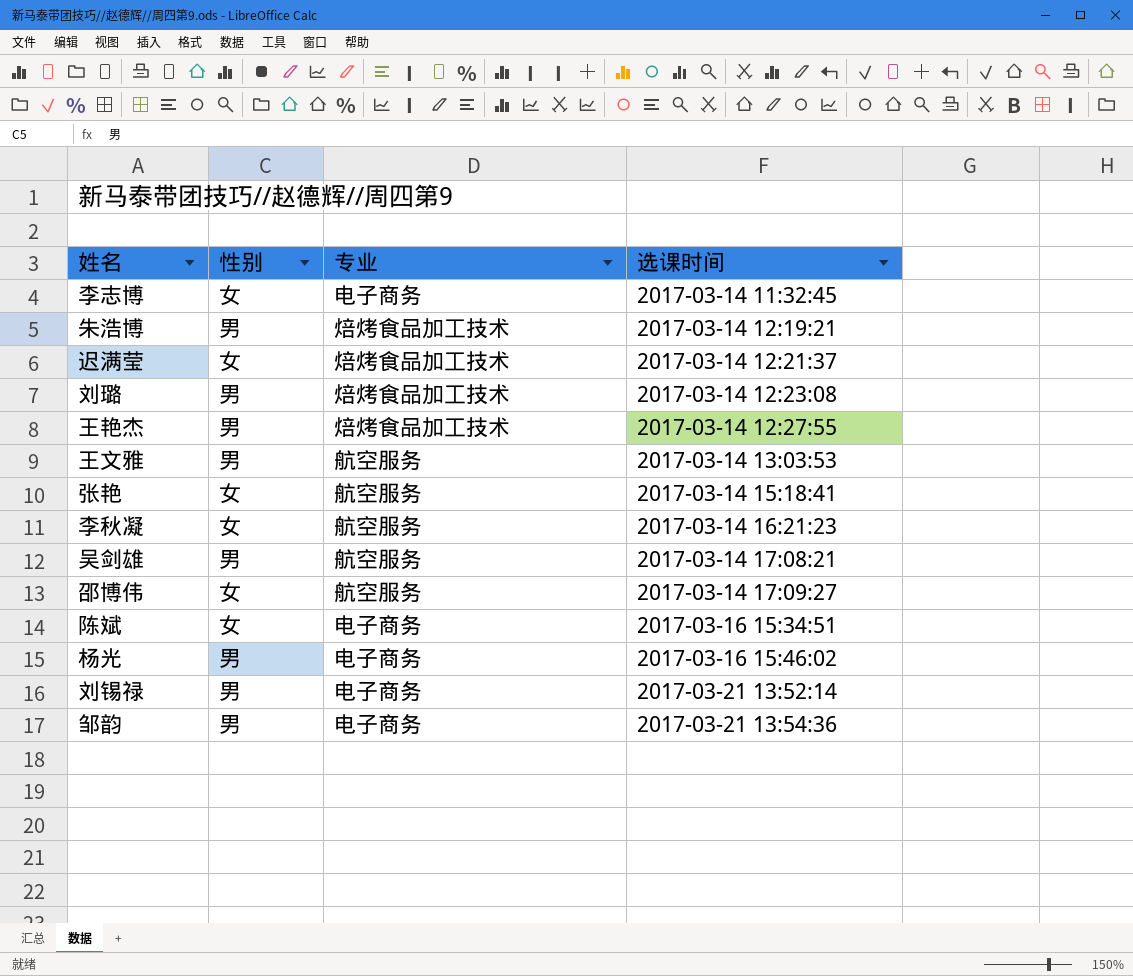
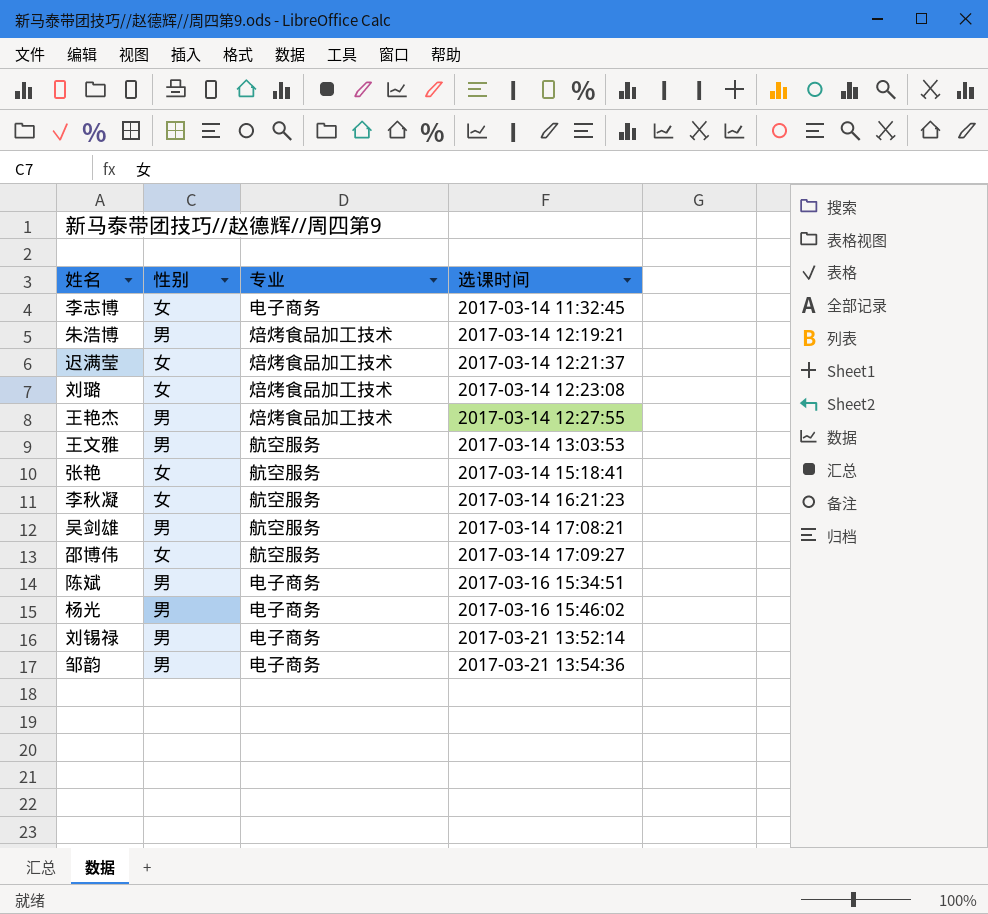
刘璐 | 性别: 男 -> 女
陈斌 | 性别: 女 -> 男

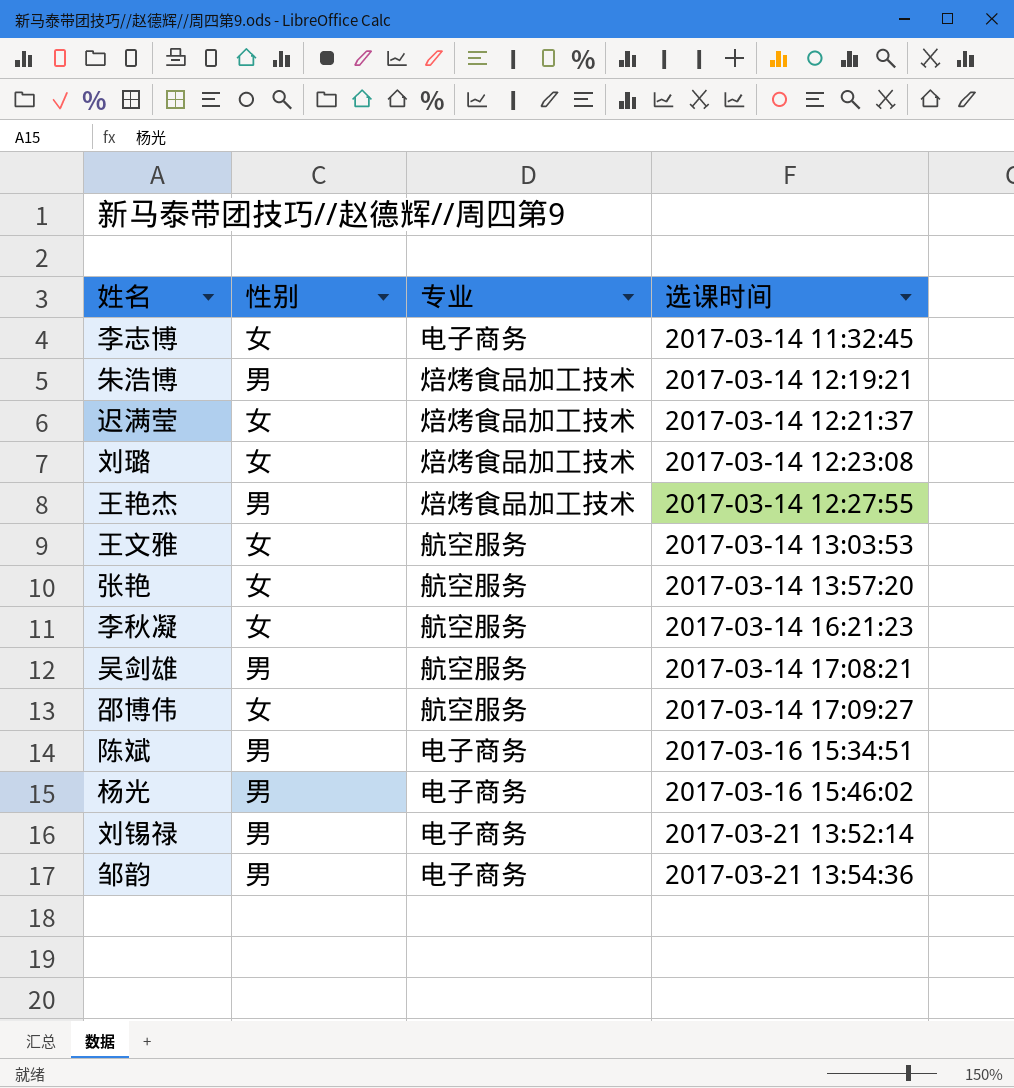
王文雅 | 性别: 男 -> 女
张艳 | 选课时间: 2017-03-14 15:18:41 -> 2017-03-14 13:57:20

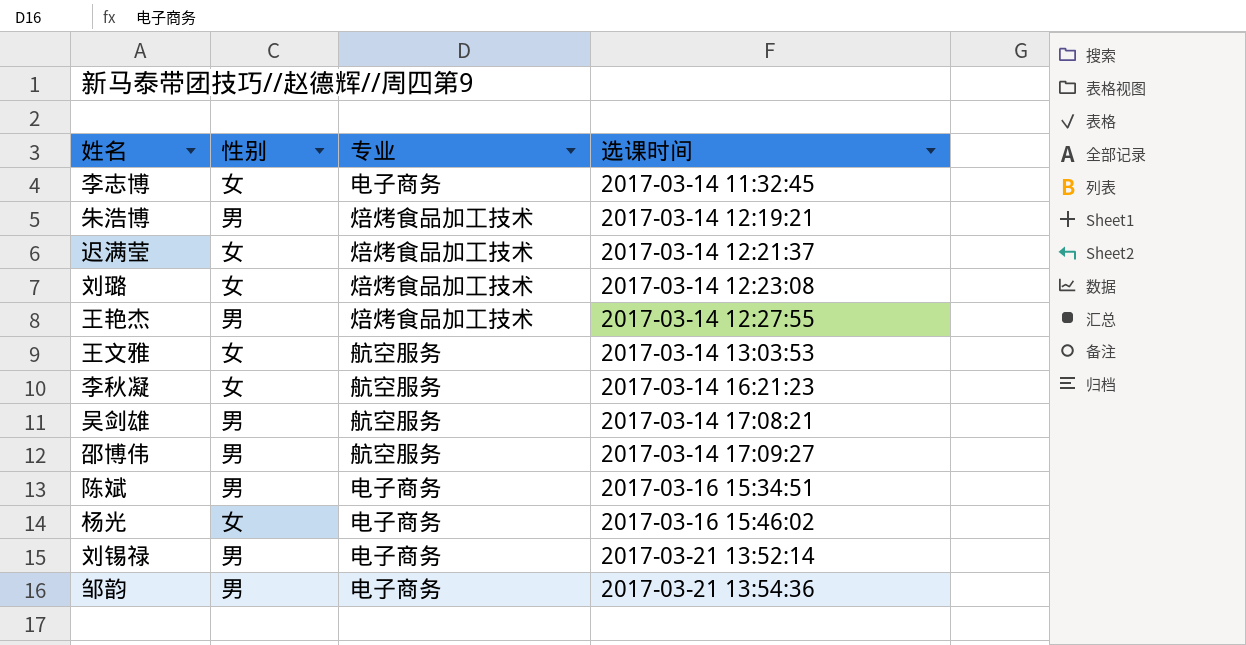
row 张艳: 女 | 航空服务 | 2017-03-14 13:57:20 -> none
邵博伟 | 性别: 女 -> 男
杨光 | 性别: 男 -> 女

